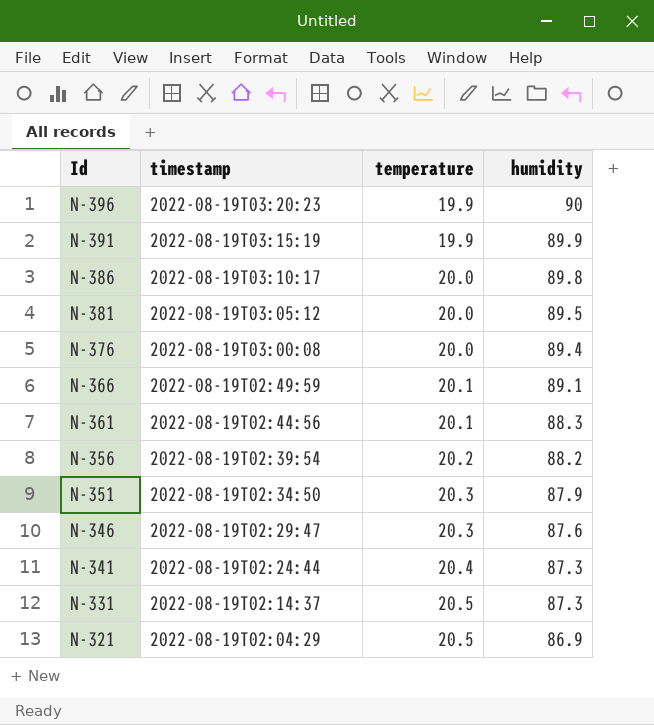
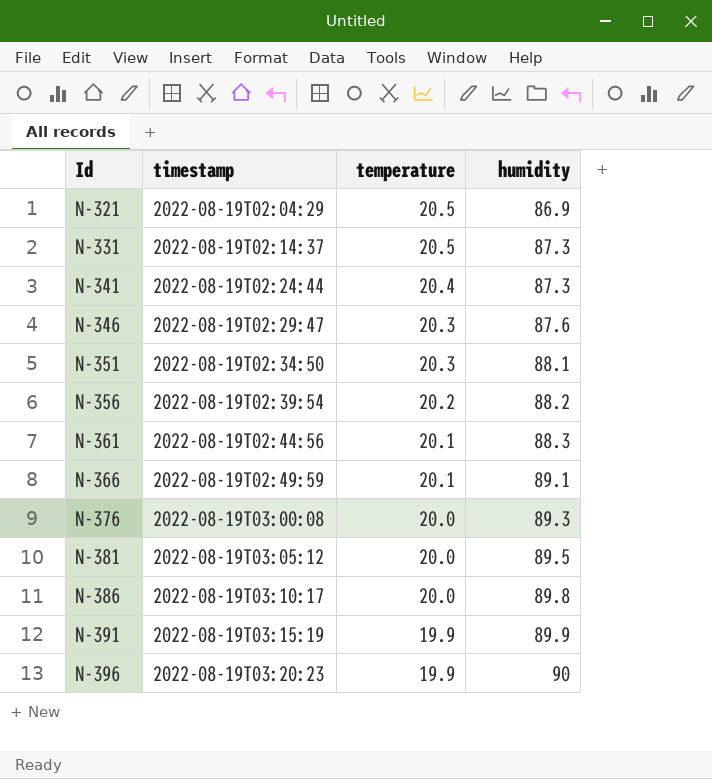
row order: Id descending -> Id ascending
N-351 | humidity: 87.9 -> 88.1
N-376 | humidity: 89.4 -> 89.3

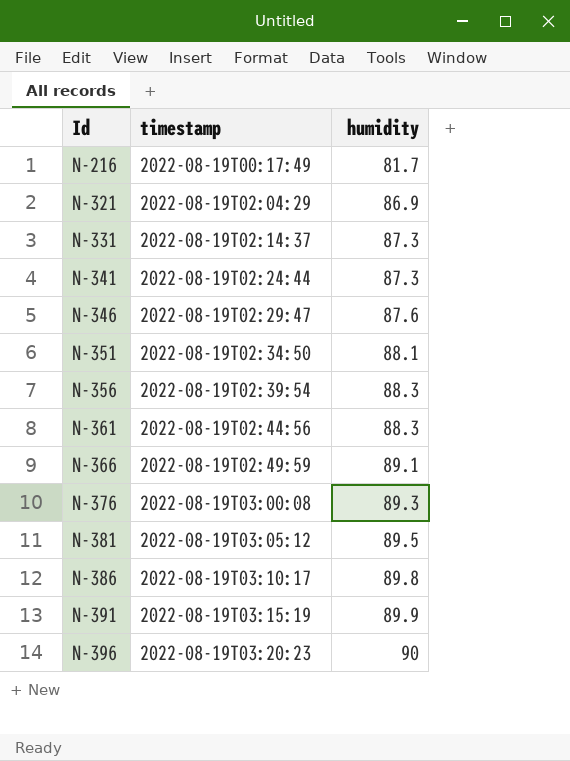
column temperature | position: 3 -> none
row N-216: none -> 2022-08-19T00:17:49 | 81.7
N-356 | humidity: 88.2 -> 88.3

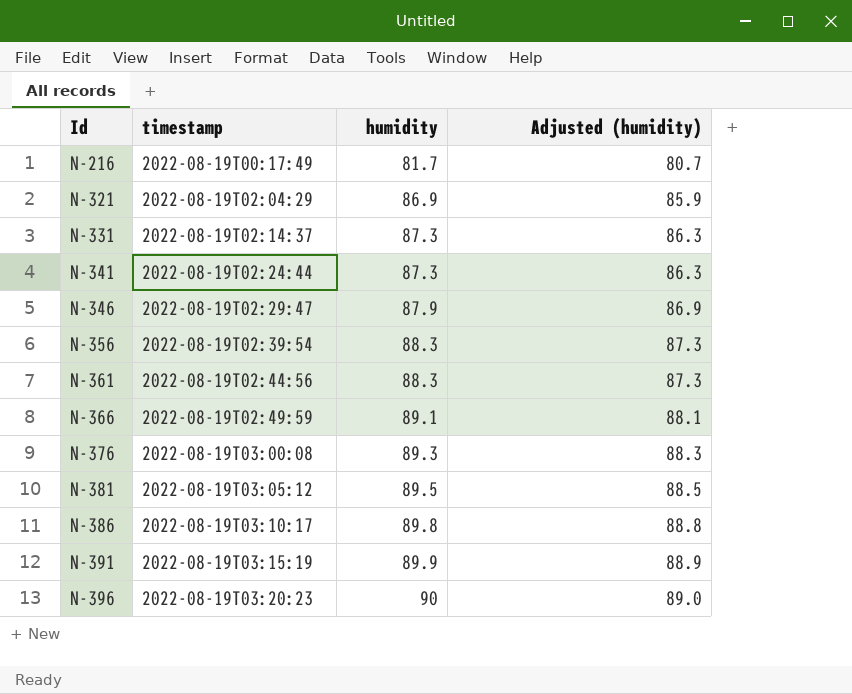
column Adjusted (humidity) | formula: none -> [humidity] - 1
row N-351: 2022-08-19T02:34:50 | 88.1 -> none
N-346 | humidity: 87.6 -> 87.9

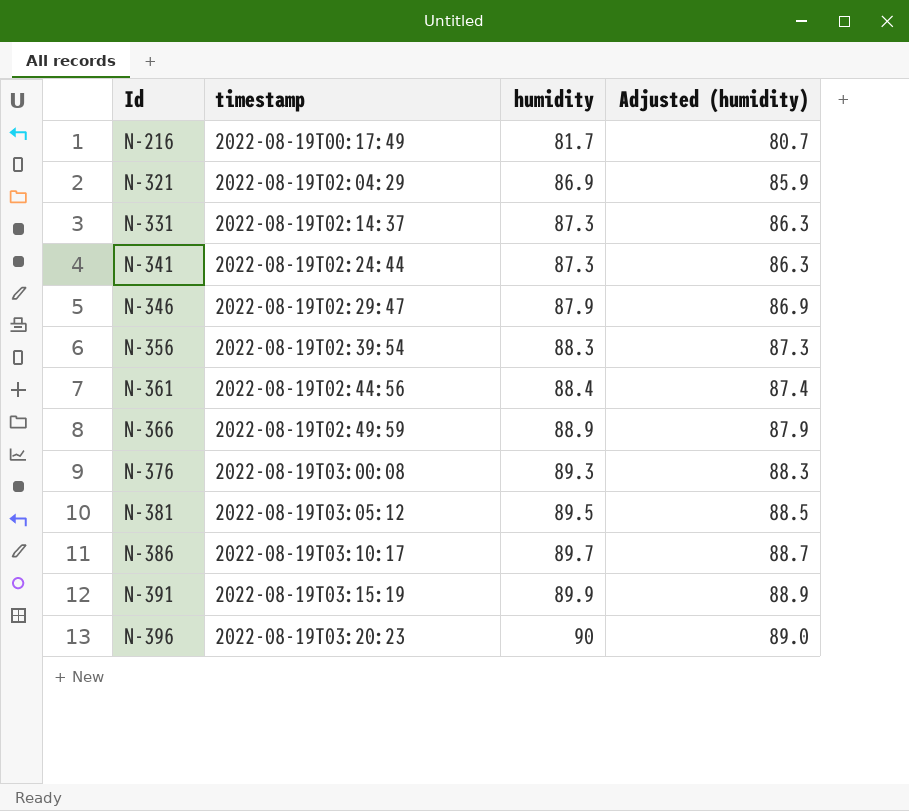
N-361 | humidity: 88.3 -> 88.4
N-361 | Adjusted (humidity): 87.3 -> 87.4
N-366 | humidity: 89.1 -> 88.9
N-366 | Adjusted (humidity): 88.1 -> 87.9
N-386 | humidity: 89.8 -> 89.7
N-386 | Adjusted (humidity): 88.8 -> 88.7

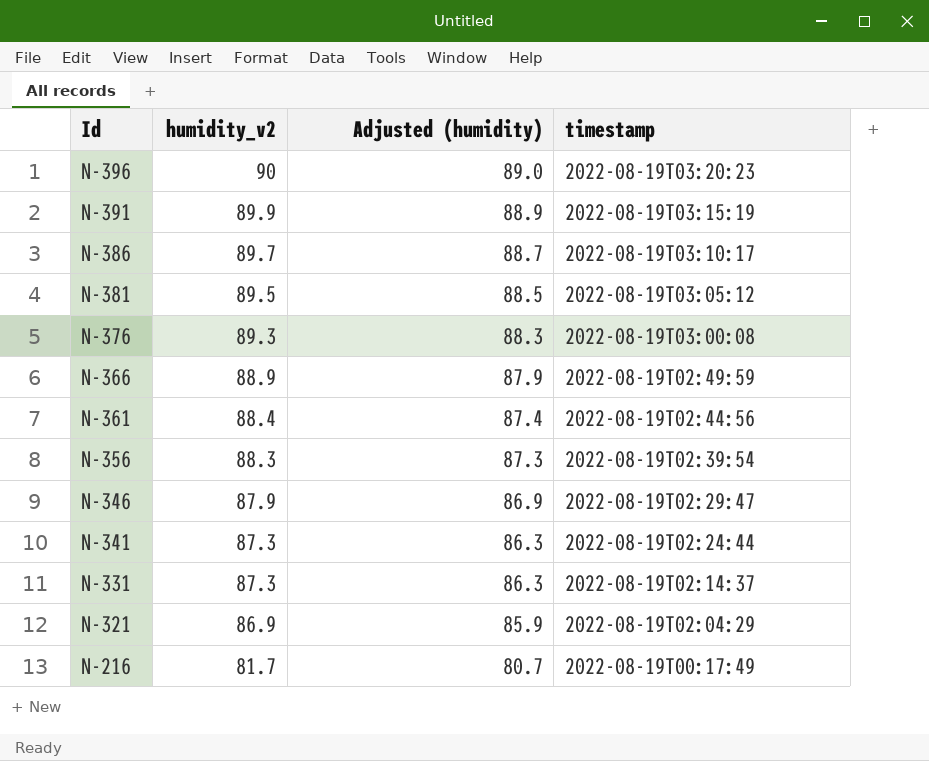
row order: Id ascending -> Id descending
column name: humidity -> humidity_v2
column timestamp | position: 2 -> 4

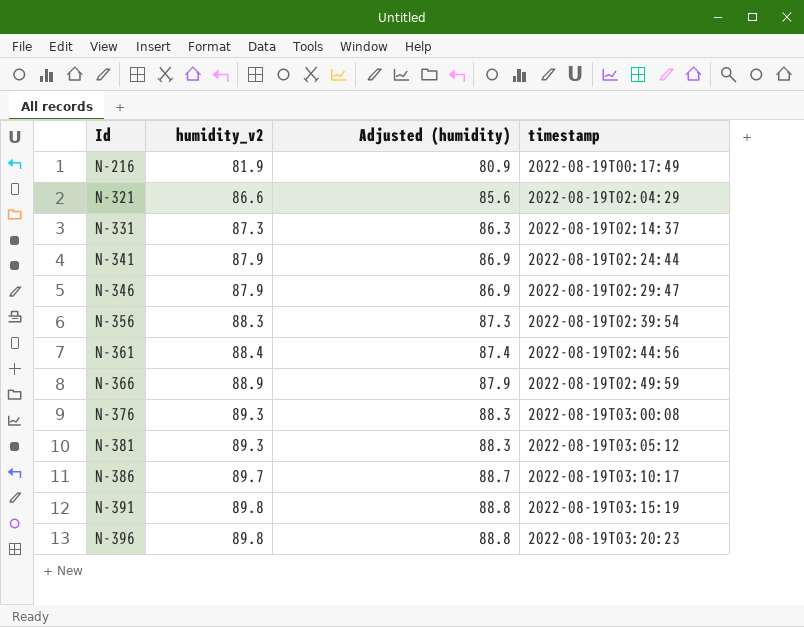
row order: Id descending -> Id ascending
N-216 | humidity_v2: 81.7 -> 81.9
N-216 | Adjusted (humidity): 80.7 -> 80.9
N-321 | humidity_v2: 86.9 -> 86.6
N-321 | Adjusted (humidity): 85.9 -> 85.6
N-341 | humidity_v2: 87.3 -> 87.9
N-341 | Adjusted (humidity): 86.3 -> 86.9
N-381 | humidity_v2: 89.5 -> 89.3
N-381 | Adjusted (humidity): 88.5 -> 88.3
N-391 | humidity_v2: 89.9 -> 89.8
N-391 | Adjusted (humidity): 88.9 -> 88.8
N-396 | humidity_v2: 90 -> 89.8
N-396 | Adjusted (humidity): 89.0 -> 88.8

